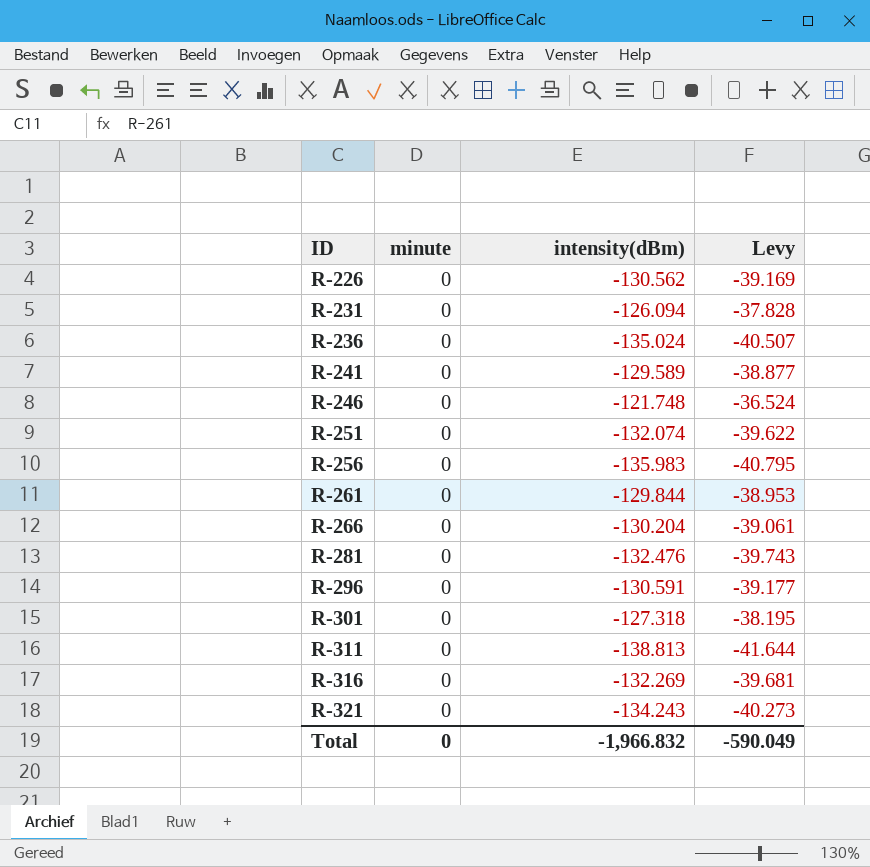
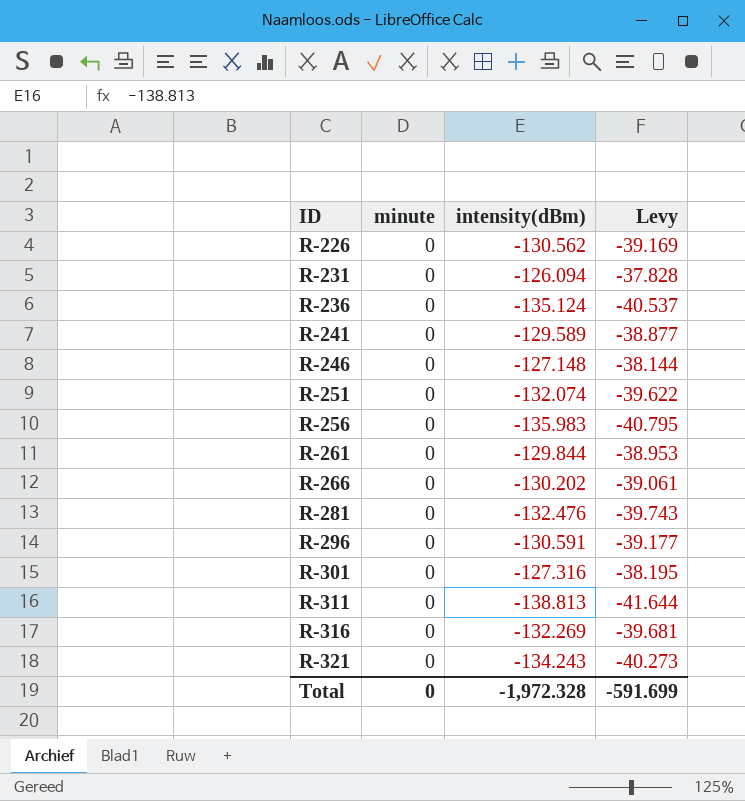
R-236 | intensity(dBm): -135.024 -> -135.124
R-236 | Levy: -40.507 -> -40.537
R-246 | intensity(dBm): -121.748 -> -127.148
R-246 | Levy: -36.524 -> -38.144
R-266 | intensity(dBm): -130.204 -> -130.202
R-301 | intensity(dBm): -127.318 -> -127.316
Total | intensity(dBm): -1,966.832 -> -1,972.328
Total | Levy: -590.049 -> -591.699

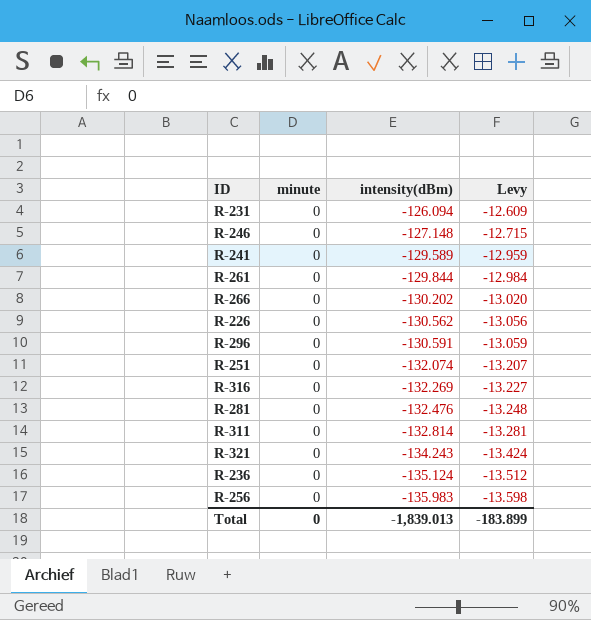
row order: ID ascending -> intensity(dBm) descending
column Levy | formula: [intensity(dBm)] * 0.3 -> [intensity(dBm)] * 0.1
row R-301: 0 | -127.316 | -38.195 -> none
R-311 | intensity(dBm): -138.813 -> -132.814
Total | intensity(dBm): -1,972.328 -> -1,839.013
Total | Levy: -591.699 -> -183.899

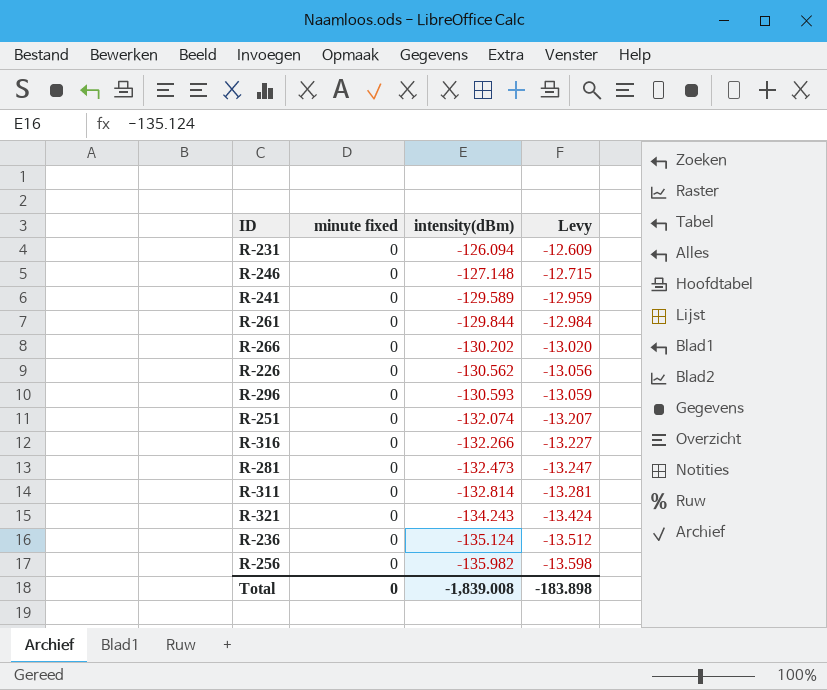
column name: minute -> minute fixed
R-296 | intensity(dBm): -130.591 -> -130.593
R-316 | intensity(dBm): -132.269 -> -132.266
R-281 | intensity(dBm): -132.476 -> -132.473
R-281 | Levy: -13.248 -> -13.247
R-256 | intensity(dBm): -135.983 -> -135.982
Total | intensity(dBm): -1,839.013 -> -1,839.008
Total | Levy: -183.899 -> -183.898

